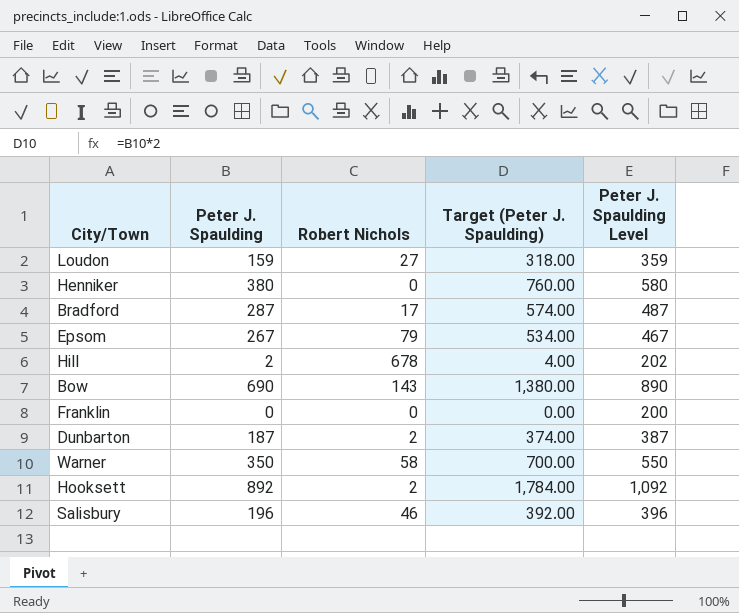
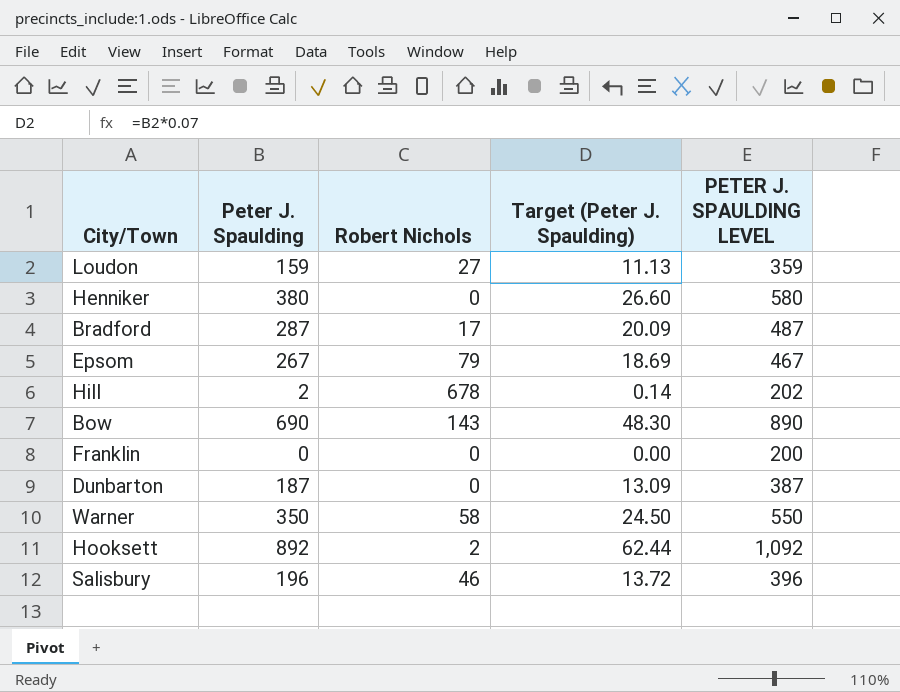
column Target (Peter J. Spaulding) | formula: [Peter J. Spaulding] * 2 -> [Peter J. Spaulding] * 0.07
column name: Peter J. Spaulding Level -> PETER J. SPAULDING LEVEL
Dunbarton | Robert Nichols: 2 -> 0

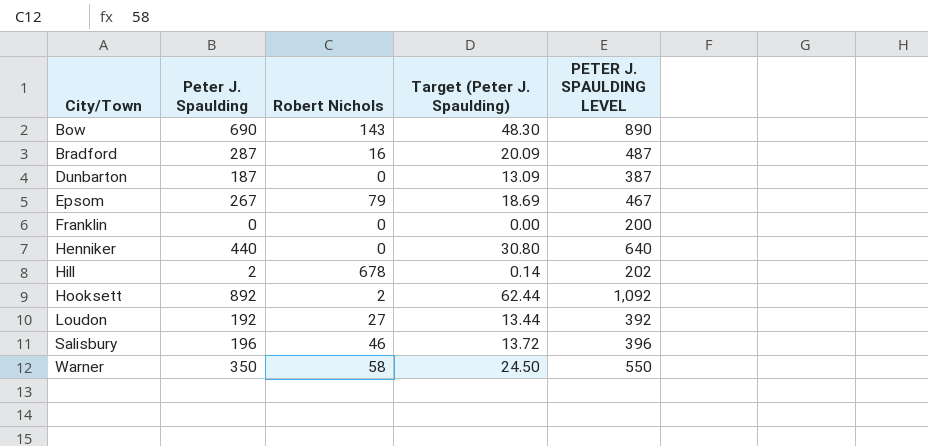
row order: none -> City/Town ascending
Bradford | Robert Nichols: 17 -> 16
Henniker | Peter J. Spaulding: 380 -> 440
Henniker | Target (Peter J. Spaulding): 26.60 -> 30.80
Henniker | PETER J. SPAULDING LEVEL: 580 -> 640
Loudon | Peter J. Spaulding: 159 -> 192
Loudon | Target (Peter J. Spaulding): 11.13 -> 13.44
Loudon | PETER J. SPAULDING LEVEL: 359 -> 392

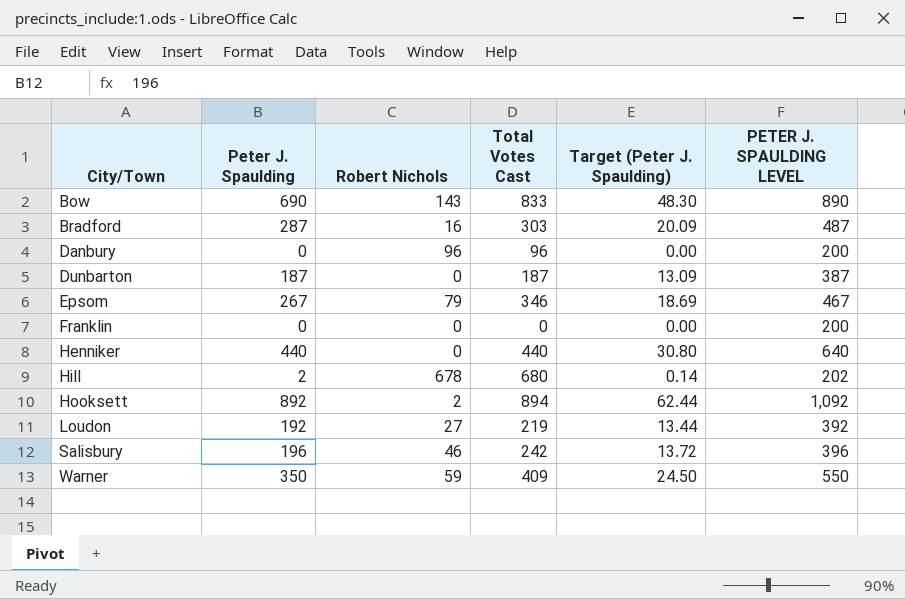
column Total Votes Cast | formula: none -> [Peter J. Spaulding] + [Robert Nichols]
row Danbury: none -> 0 | 96 | 96 | 0.00 | 200
Warner | Robert Nichols: 58 -> 59

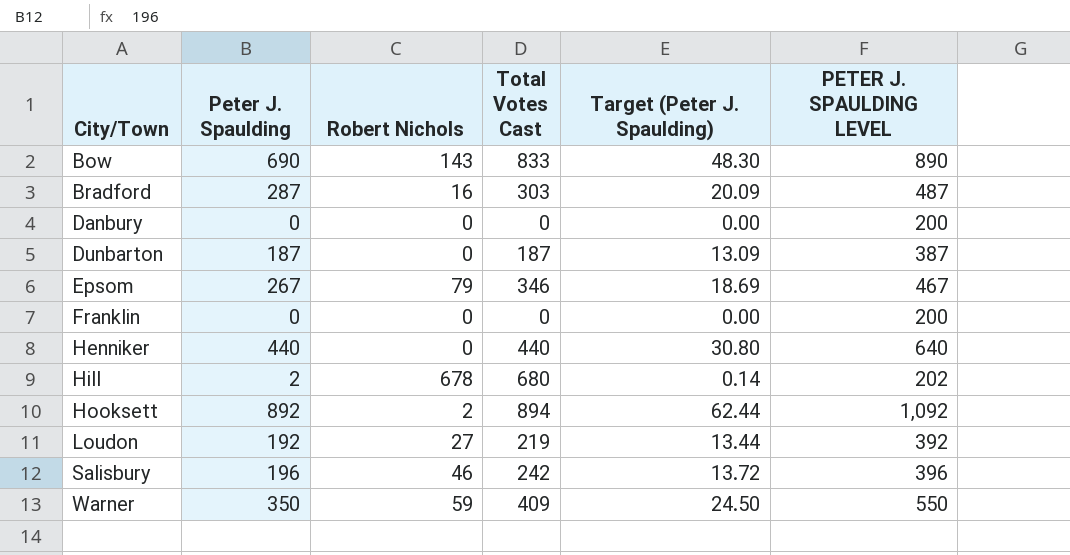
Danbury | Robert Nichols: 96 -> 0
Danbury | Total Votes Cast: 96 -> 0

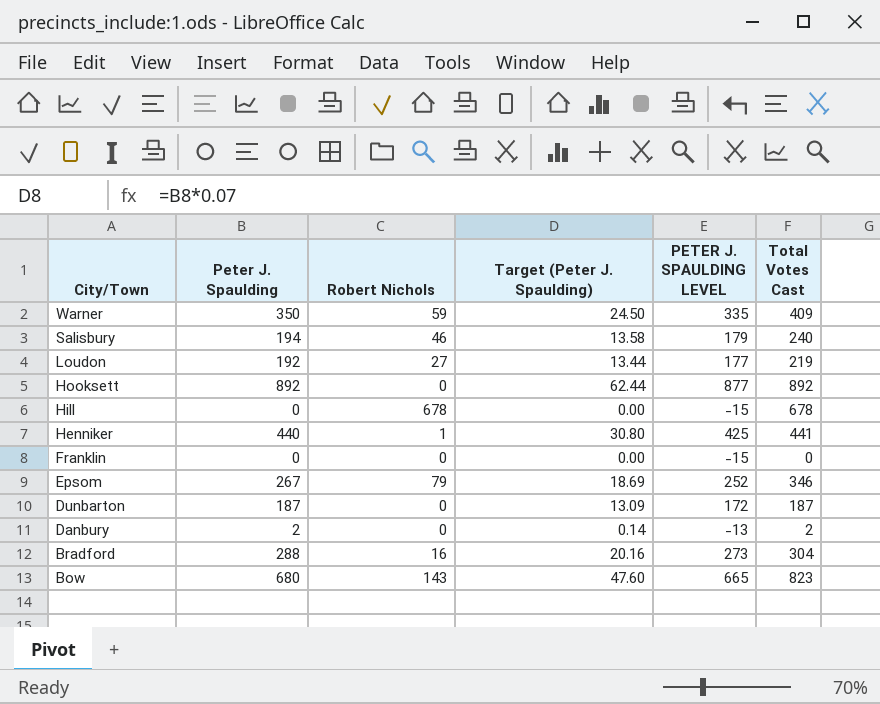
row order: City/Town ascending -> City/Town descending
column PETER J. SPAULDING LEVEL | formula: [Peter J. Spaulding] + 200 -> [Peter J. Spaulding] - 15
column Total Votes Cast | position: 4 -> 6
Salisbury | Peter J. Spaulding: 196 -> 194
Salisbury | Target (Peter J. Spaulding): 13.72 -> 13.58
Salisbury | Total Votes Cast: 242 -> 240
Hooksett | Robert Nichols: 2 -> 0
Hooksett | Total Votes Cast: 894 -> 892
Hill | Peter J. Spaulding: 2 -> 0
Hill | Target (Peter J. Spaulding): 0.14 -> 0.00
Hill | Total Votes Cast: 680 -> 678
Henniker | Robert Nichols: 0 -> 1
Henniker | Total Votes Cast: 440 -> 441
Danbury | Peter J. Spaulding: 0 -> 2
Danbury | Target (Peter J. Spaulding): 0.00 -> 0.14
Danbury | Total Votes Cast: 0 -> 2
Bradford | Peter J. Spaulding: 287 -> 288
Bradford | Target (Peter J. Spaulding): 20.09 -> 20.16
Bradford | Total Votes Cast: 303 -> 304
Bow | Peter J. Spaulding: 690 -> 680
Bow | Target (Peter J. Spaulding): 48.30 -> 47.60
Bow | Total Votes Cast: 833 -> 823

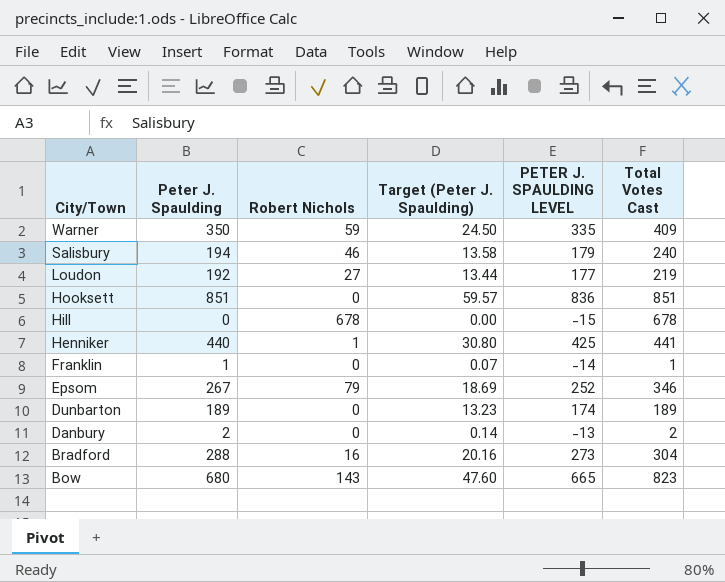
Hooksett | Peter J. Spaulding: 892 -> 851
Hooksett | Target (Peter J. Spaulding): 62.44 -> 59.57
Hooksett | PETER J. SPAULDING LEVEL: 877 -> 836
Hooksett | Total Votes Cast: 892 -> 851
Franklin | Peter J. Spaulding: 0 -> 1
Franklin | Target (Peter J. Spaulding): 0.00 -> 0.07
Franklin | PETER J. SPAULDING LEVEL: -15 -> -14
Franklin | Total Votes Cast: 0 -> 1
Dunbarton | Peter J. Spaulding: 187 -> 189
Dunbarton | Target (Peter J. Spaulding): 13.09 -> 13.23
Dunbarton | PETER J. SPAULDING LEVEL: 172 -> 174
Dunbarton | Total Votes Cast: 187 -> 189

